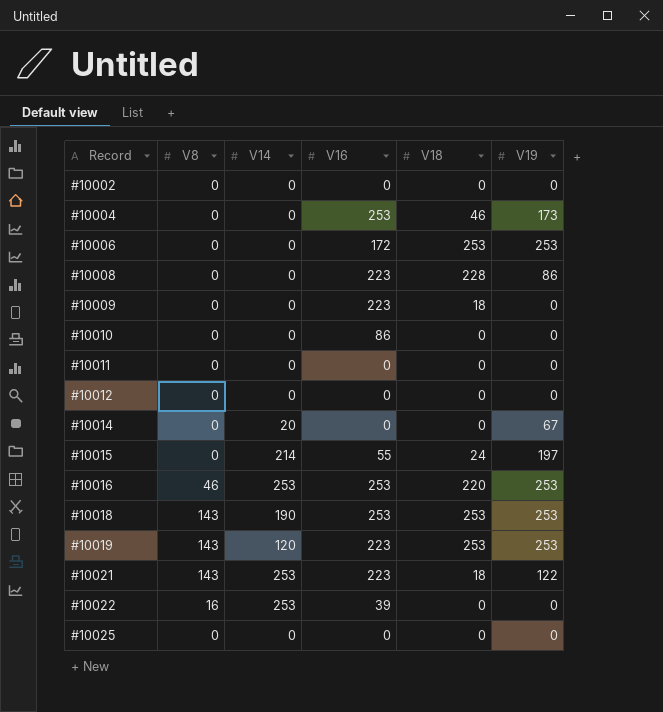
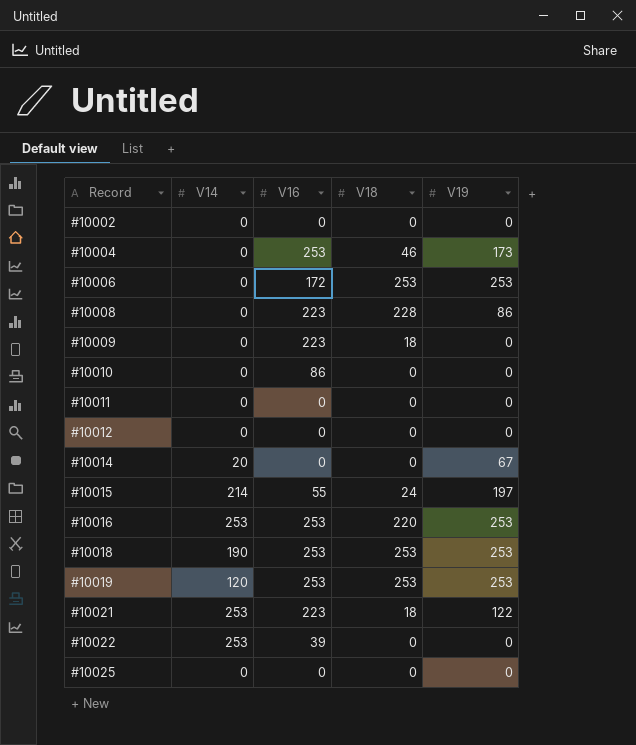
column V8 | position: 2 -> none
#10019 | V16: 223 -> 253

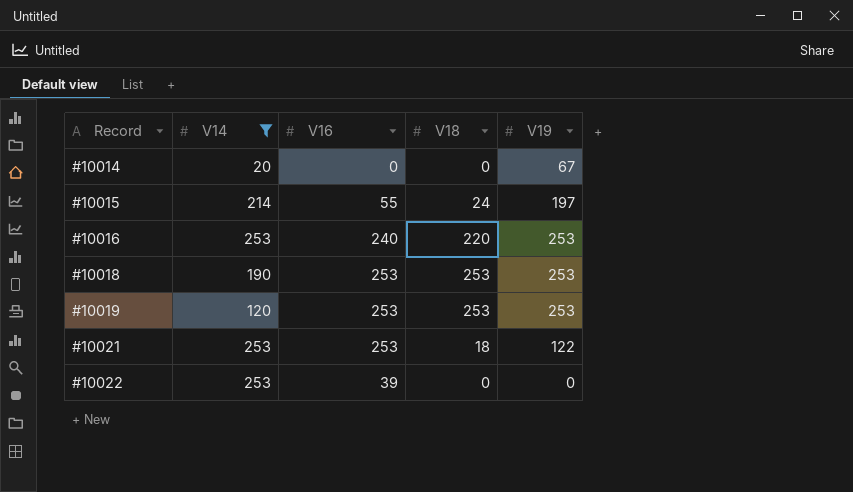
filter: none -> V14 != 0
#10016 | V16: 253 -> 240
#10021 | V16: 223 -> 253

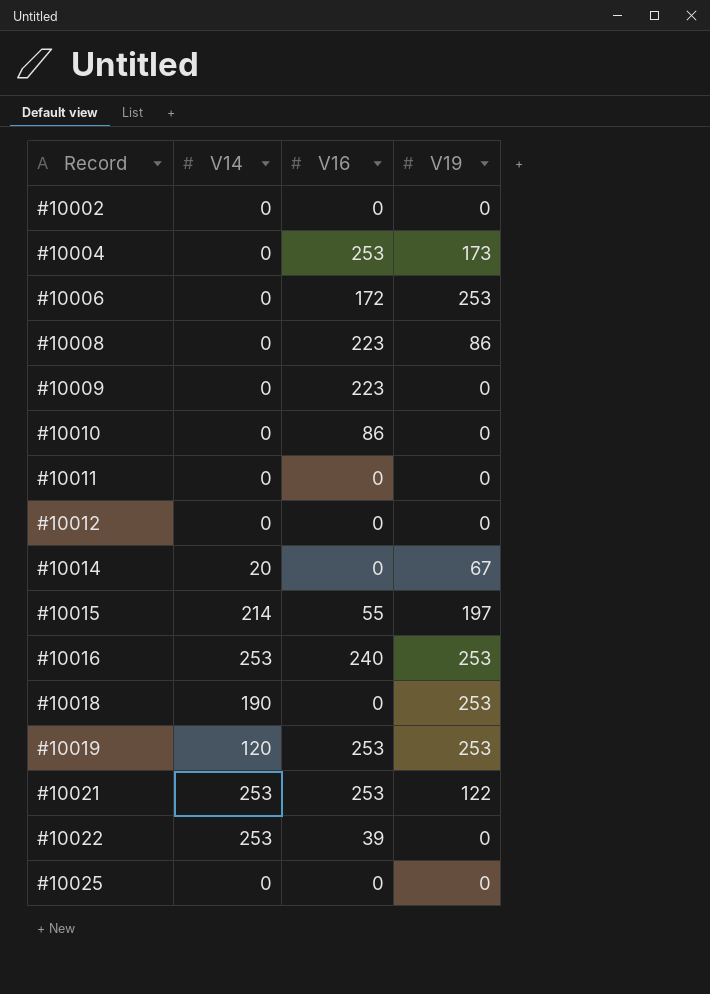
filter: V14 != 0 -> none
column V18 | position: 4 -> none
#10018 | V16: 253 -> 0

